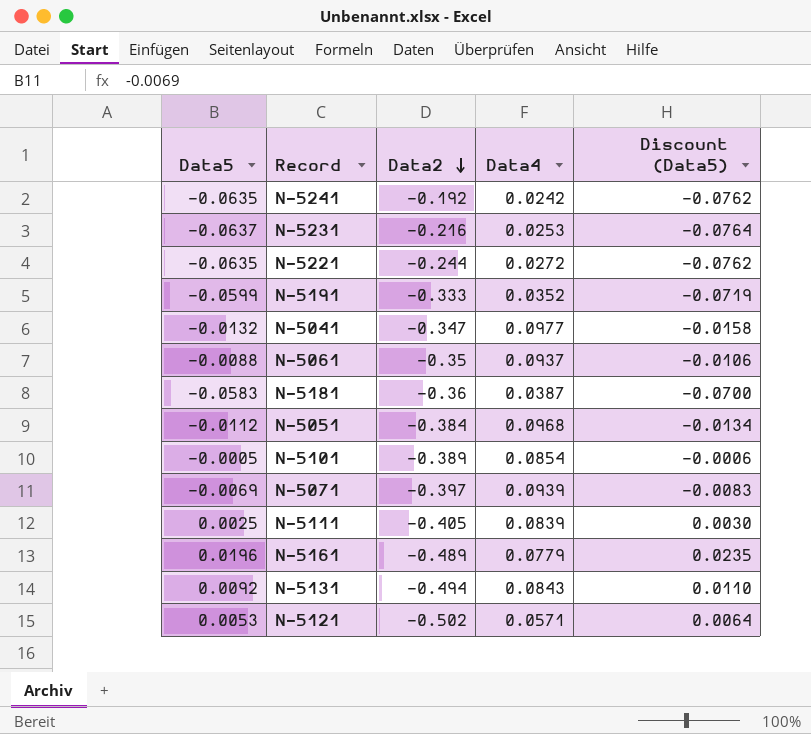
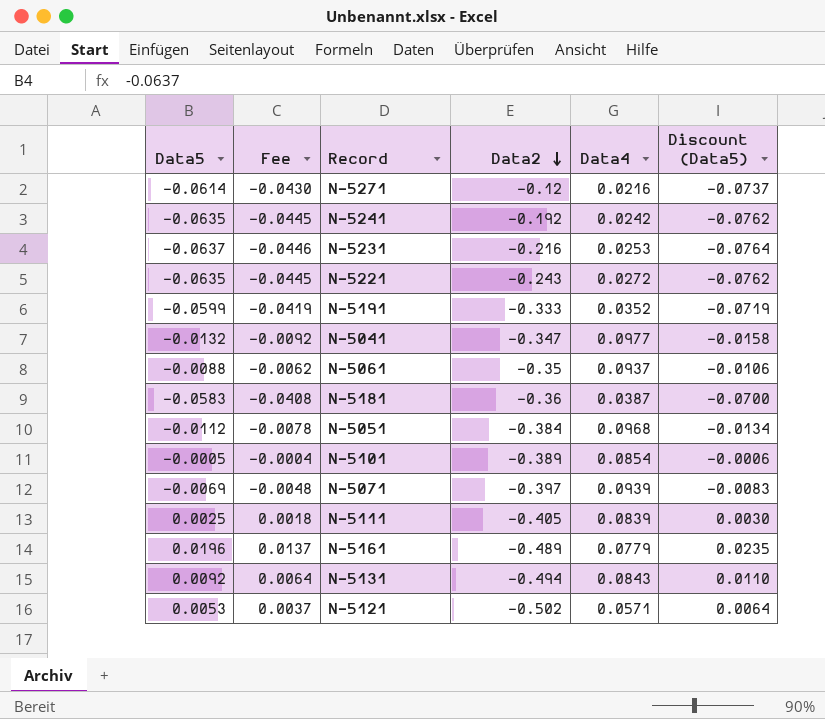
column Fee | formula: none -> [Data5] * 0.7
row N-5271: none -> -0.0614 | -0.0430 | -0.12 | 0.0216 | -0.0737
N-5221 | Data2: -0.244 -> -0.243

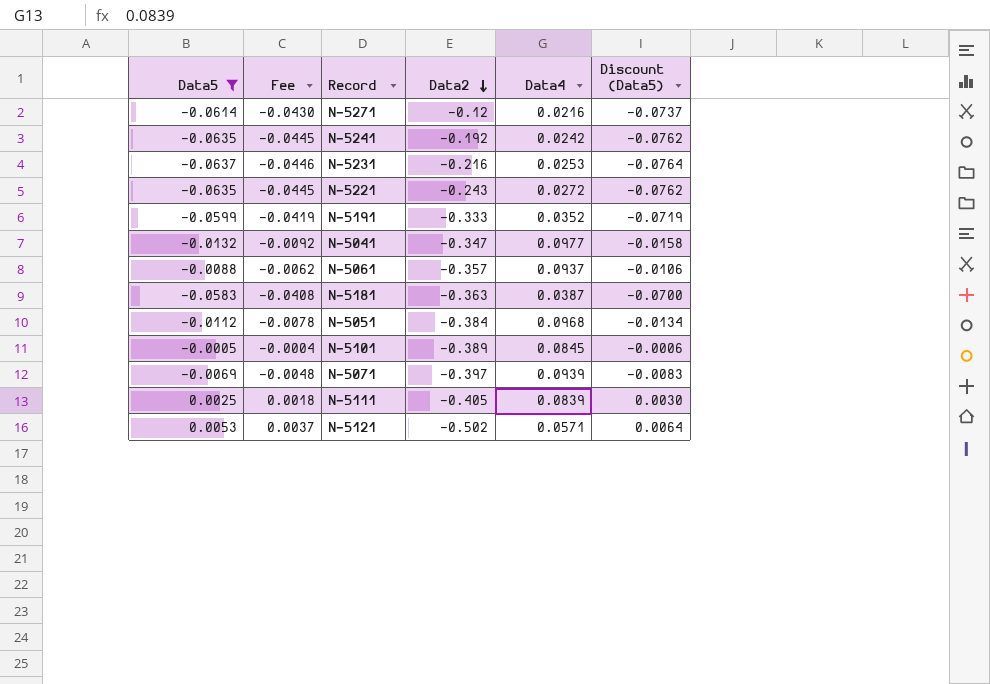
filter: none -> Data5 <= 0.0053
N-5061 | Data2: -0.35 -> -0.357
N-5181 | Data2: -0.36 -> -0.363
N-5101 | Data4: 0.0854 -> 0.0845

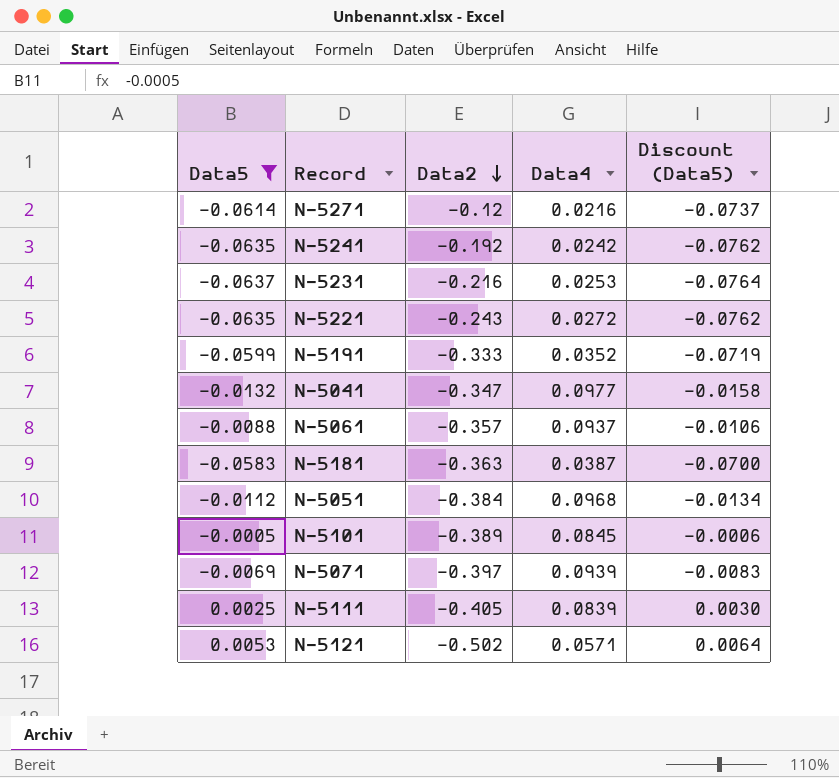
column Fee | formula: [Data5] * 0.7 -> none

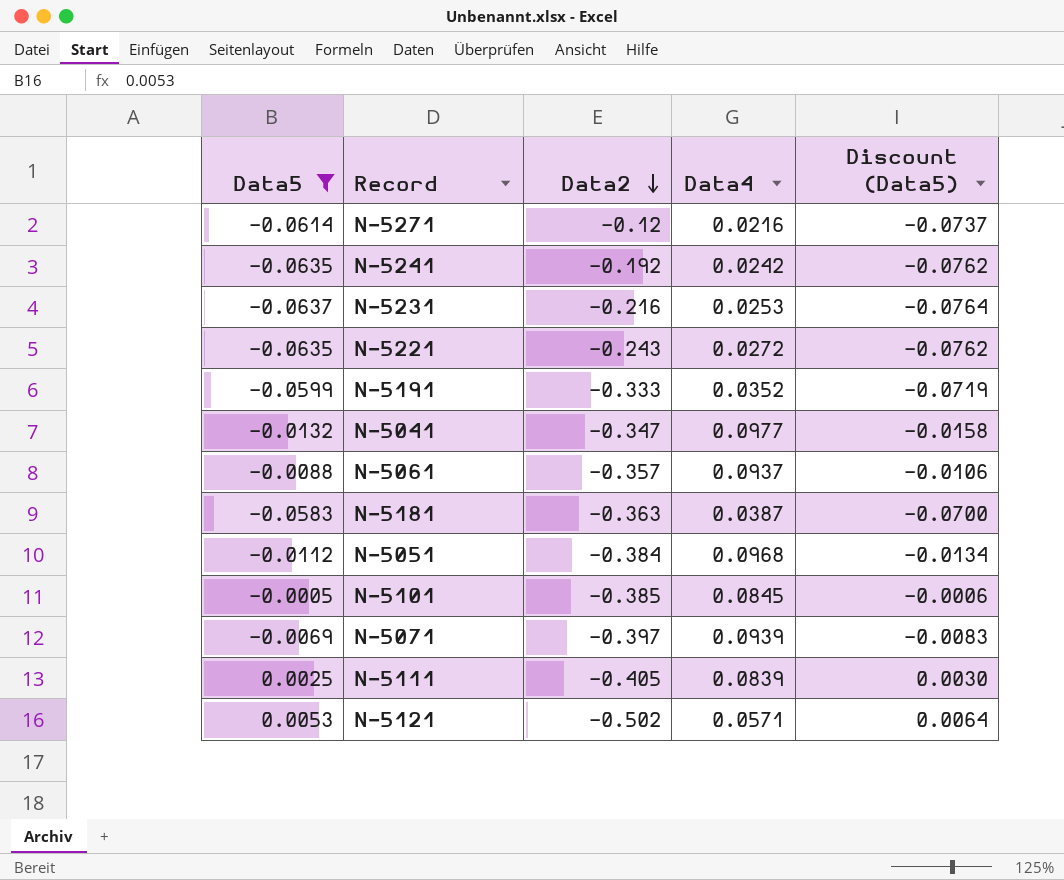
N-5101 | Data2: -0.389 -> -0.385

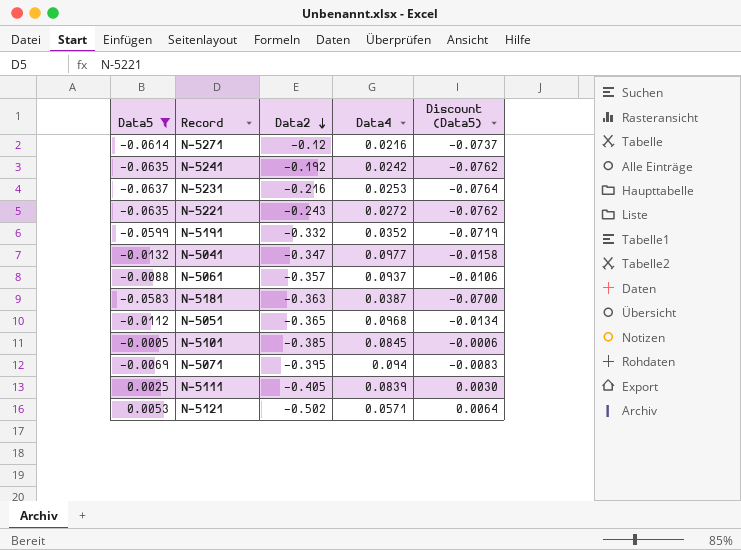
N-5191 | Data2: -0.333 -> -0.332
N-5051 | Data2: -0.384 -> -0.365
N-5071 | Data2: -0.397 -> -0.395
N-5071 | Data4: 0.0939 -> 0.094

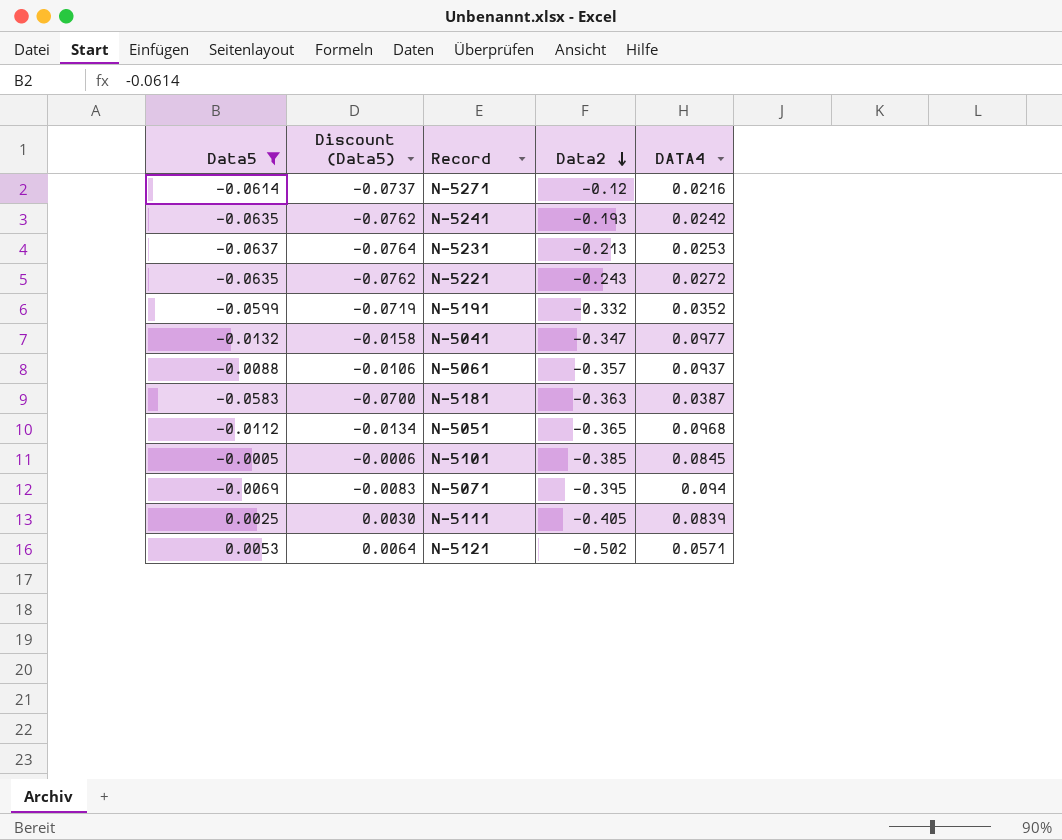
column Discount (Data5) | position: 5 -> 2
column name: Data4 -> DATA4
N-5241 | Data2: -0.192 -> -0.193
N-5231 | Data2: -0.216 -> -0.213

